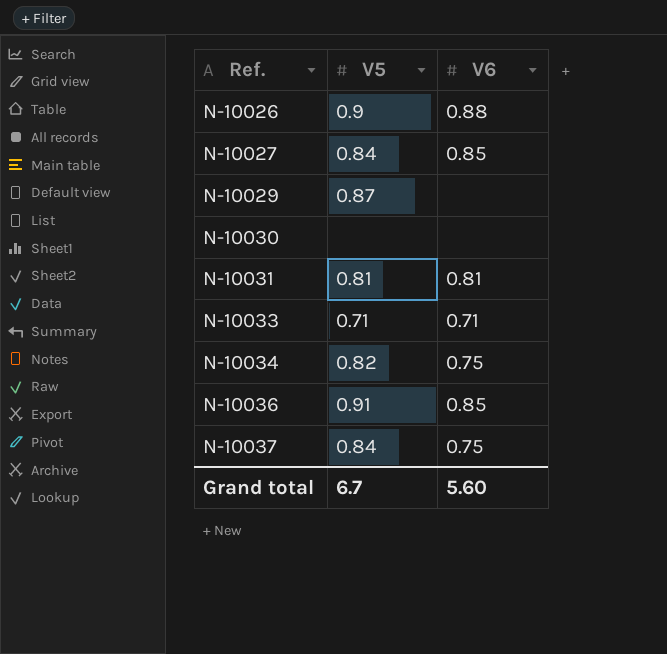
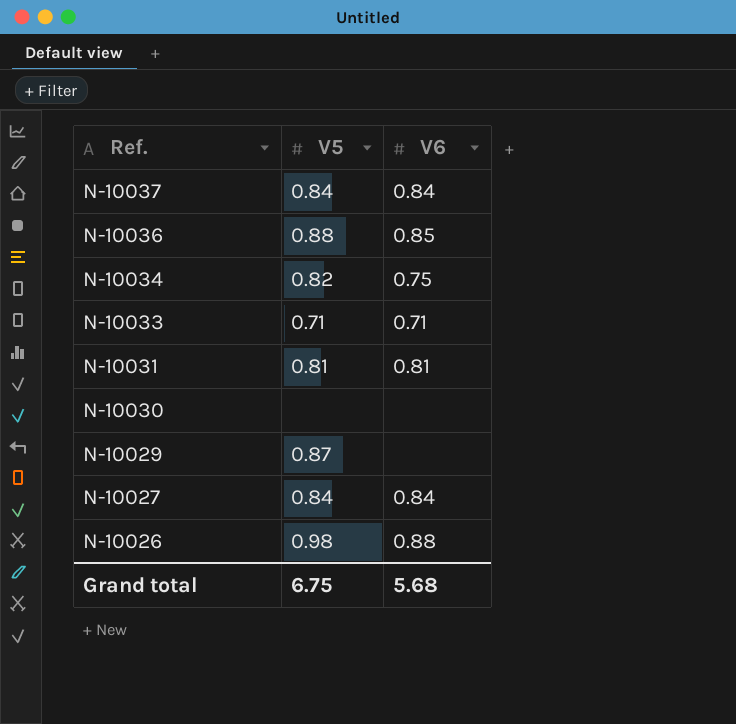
row order: Ref. ascending -> Ref. descending
N-10037 | V6: 0.75 -> 0.84
N-10036 | V5: 0.91 -> 0.88
N-10027 | V6: 0.85 -> 0.84
N-10026 | V5: 0.9 -> 0.98
Grand total | V5: 6.7 -> 6.75
Grand total | V6: 5.60 -> 5.68

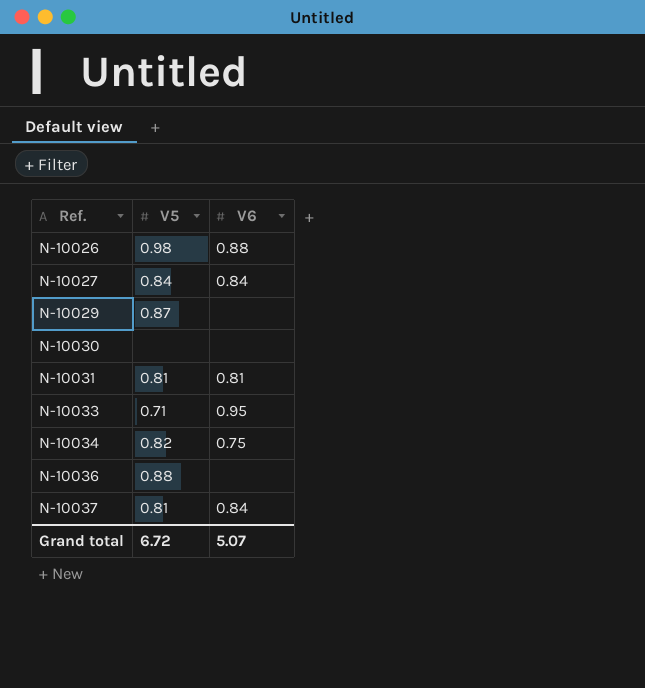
row order: Ref. descending -> Ref. ascending
N-10033 | V6: 0.71 -> 0.95
N-10036 | V6: 0.85 -> none
N-10037 | V5: 0.84 -> 0.81
Grand total | V5: 6.75 -> 6.72
Grand total | V6: 5.68 -> 5.07

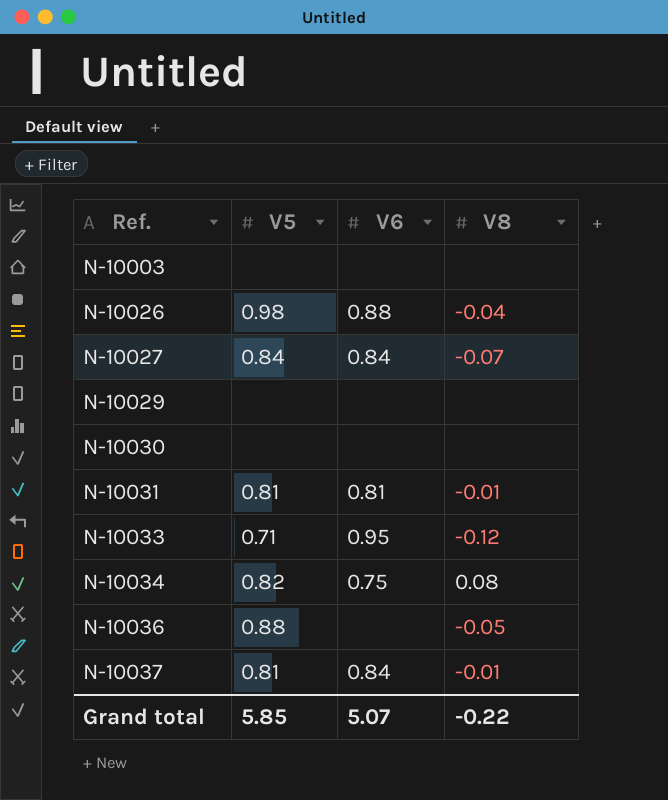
column V8 | position: none -> 4
row N-10003: none -> none | none | none
N-10029 | V5: 0.87 -> none
Grand total | V5: 6.72 -> 5.85

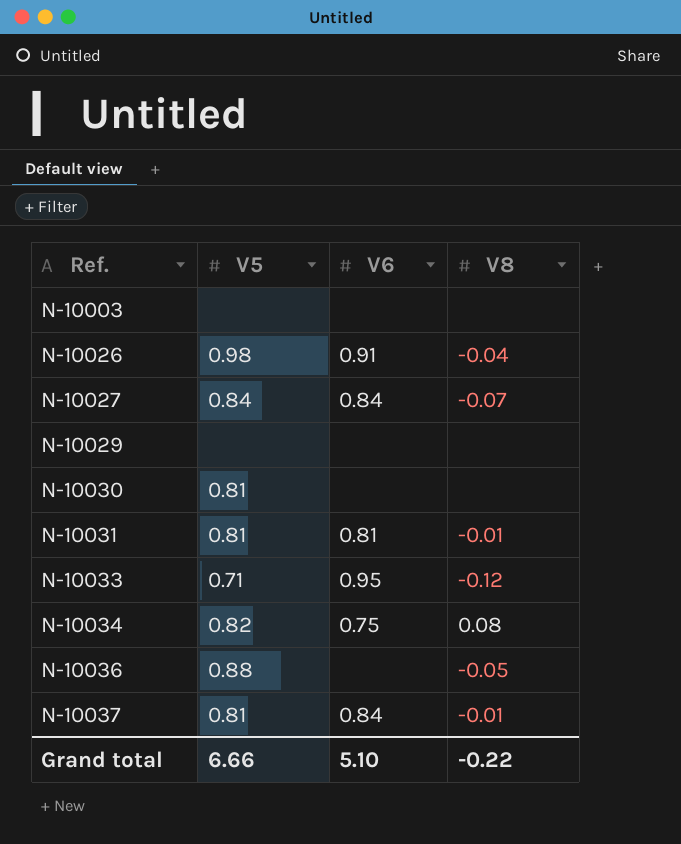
N-10026 | V6: 0.88 -> 0.91
N-10030 | V5: none -> 0.81
Grand total | V5: 5.85 -> 6.66
Grand total | V6: 5.07 -> 5.10

